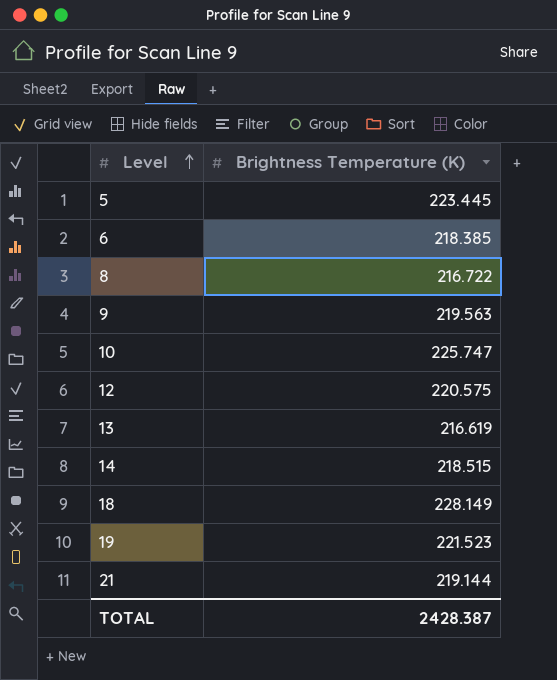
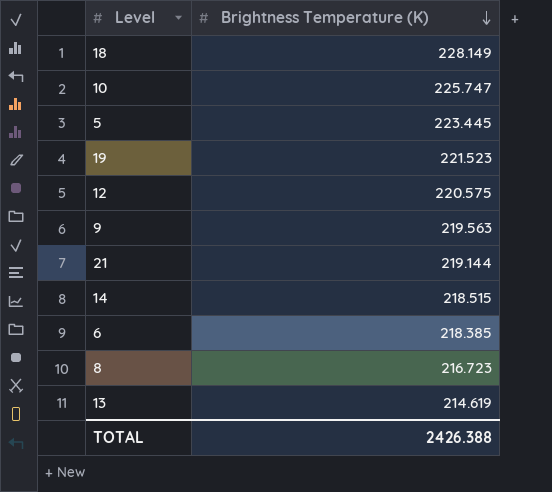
row order: Level ascending -> Brightness Temperature (K) descending
8 | Brightness Temperature (K): 216.722 -> 216.723
13 | Brightness Temperature (K): 216.619 -> 214.619
TOTAL | Brightness Temperature (K): 2428.387 -> 2426.388

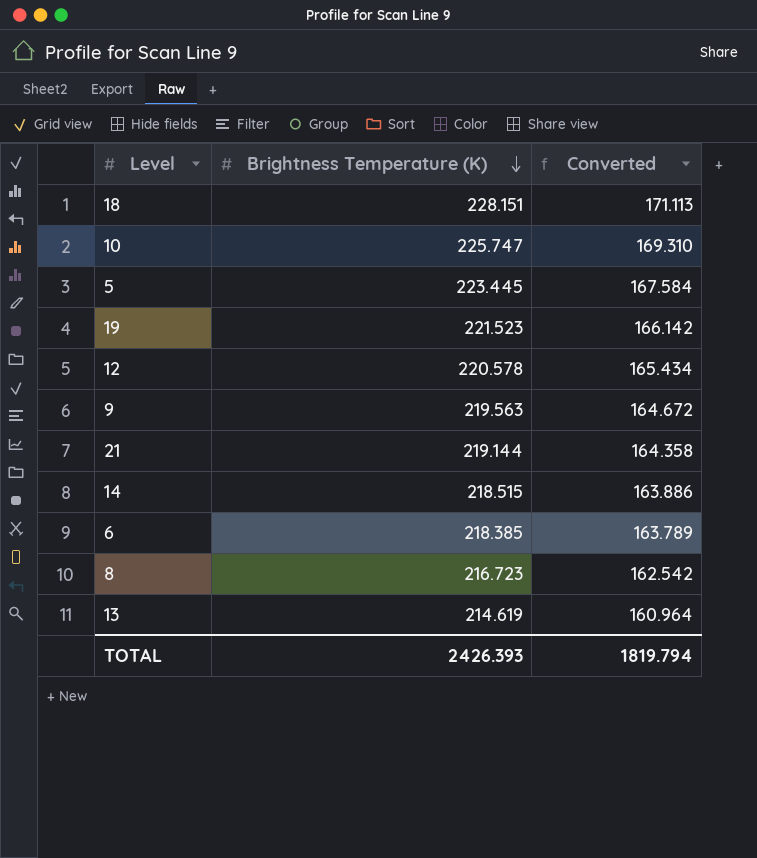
column Converted | formula: none -> [Brightness Temperature (K)] * 0.75
18 | Brightness Temperature (K): 228.149 -> 228.151
12 | Brightness Temperature (K): 220.575 -> 220.578
TOTAL | Brightness Temperature (K): 2426.388 -> 2426.393

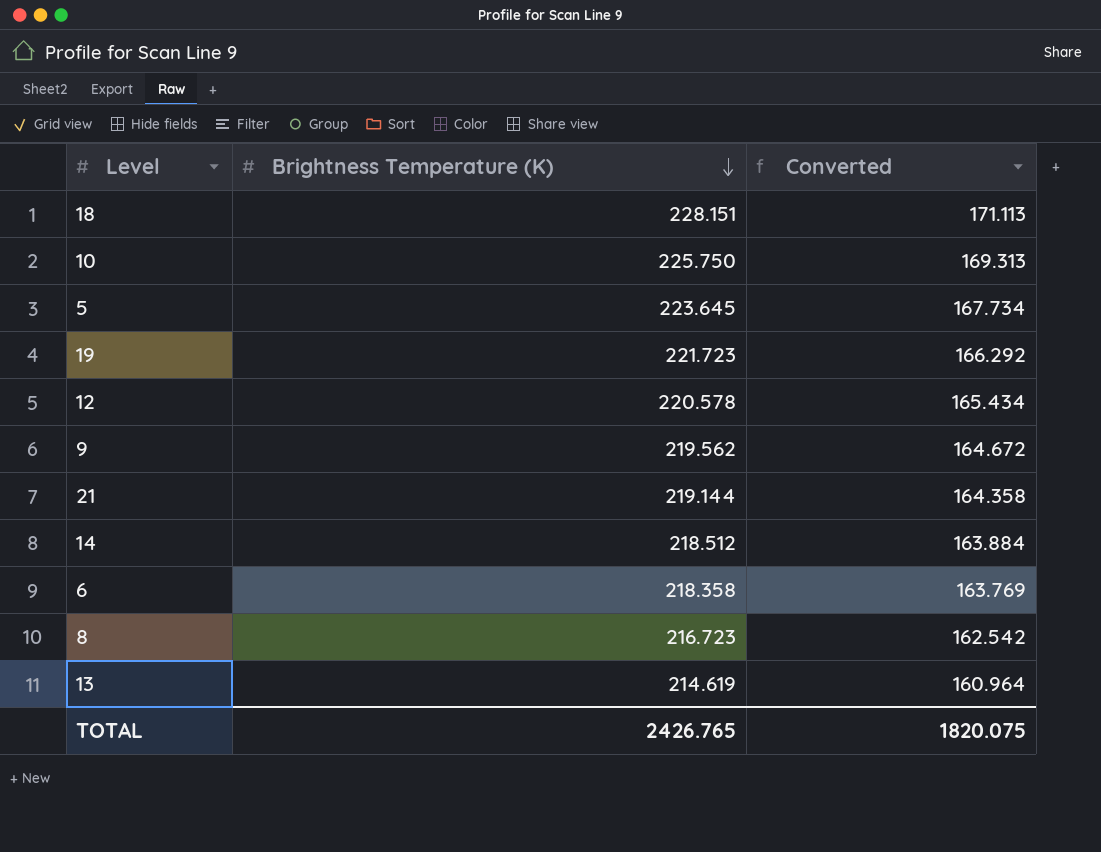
10 | Brightness Temperature (K): 225.747 -> 225.750
10 | Converted: 169.310 -> 169.313
5 | Brightness Temperature (K): 223.445 -> 223.645
5 | Converted: 167.584 -> 167.734
19 | Brightness Temperature (K): 221.523 -> 221.723
19 | Converted: 166.142 -> 166.292
9 | Brightness Temperature (K): 219.563 -> 219.562
14 | Brightness Temperature (K): 218.515 -> 218.512
14 | Converted: 163.886 -> 163.884
6 | Brightness Temperature (K): 218.385 -> 218.358
6 | Converted: 163.789 -> 163.769
TOTAL | Brightness Temperature (K): 2426.393 -> 2426.765
TOTAL | Converted: 1819.794 -> 1820.075

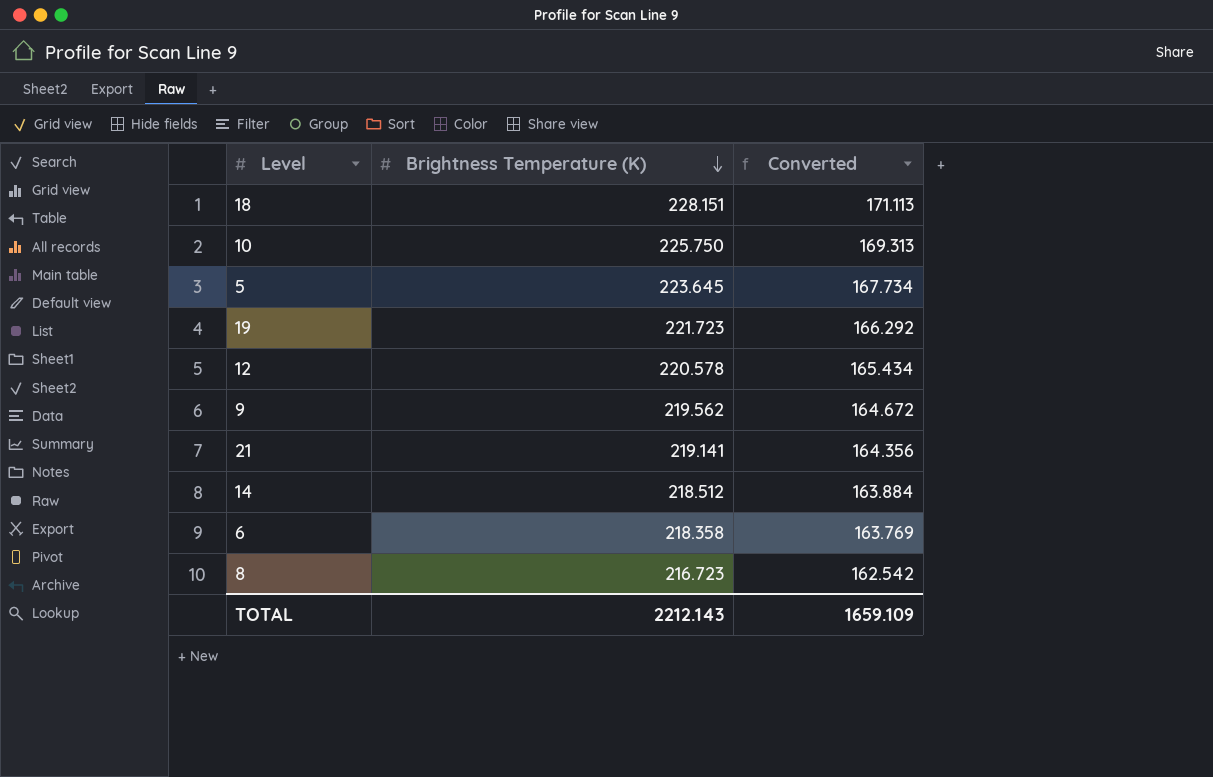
row 13: 214.619 | 160.964 -> none
21 | Brightness Temperature (K): 219.144 -> 219.141
21 | Converted: 164.358 -> 164.356
TOTAL | Brightness Temperature (K): 2426.765 -> 2212.143
TOTAL | Converted: 1820.075 -> 1659.109

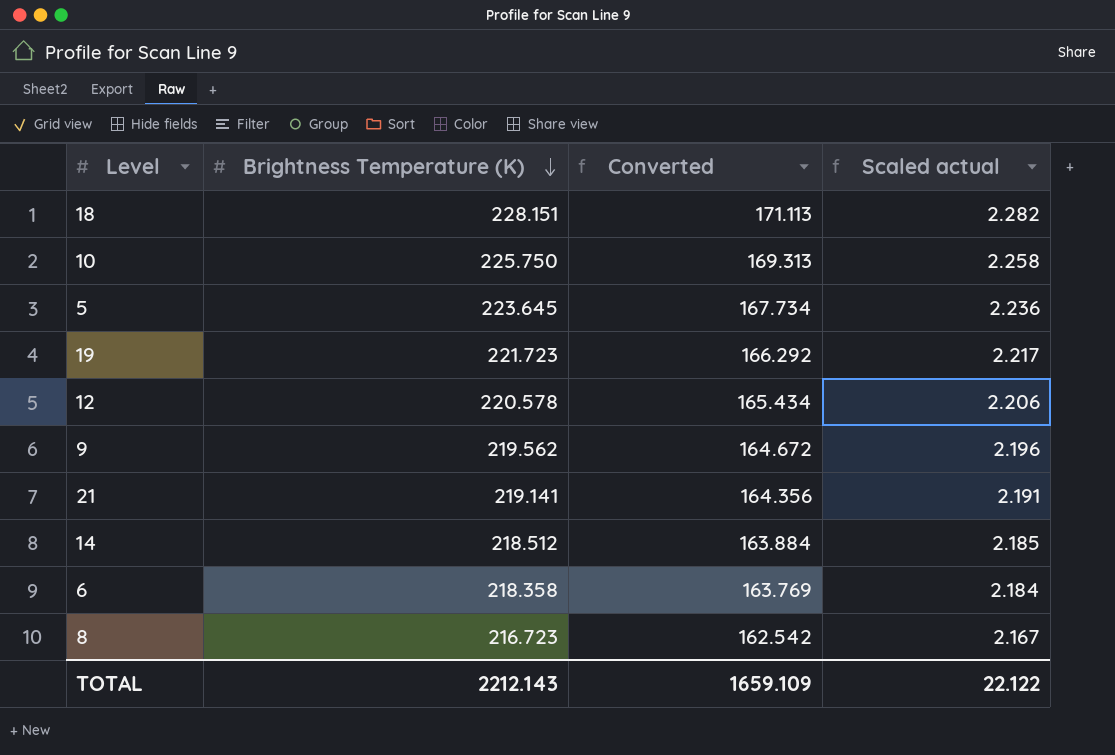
column Scaled actual | formula: none -> [Brightness Temperature (K)] * 0.01

